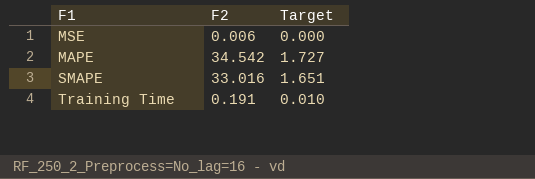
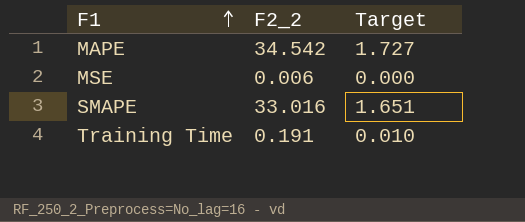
row order: none -> F1 ascending
column name: F2 -> F2_2

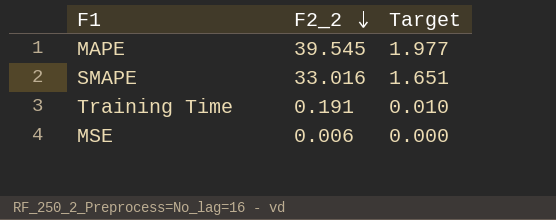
row order: F1 ascending -> F2_2 descending
MAPE | F2_2: 34.542 -> 39.545
MAPE | Target: 1.727 -> 1.977

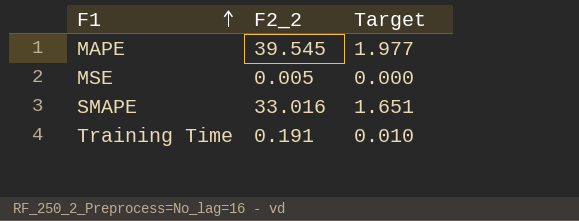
row order: F2_2 descending -> F1 ascending
MSE | F2_2: 0.006 -> 0.005

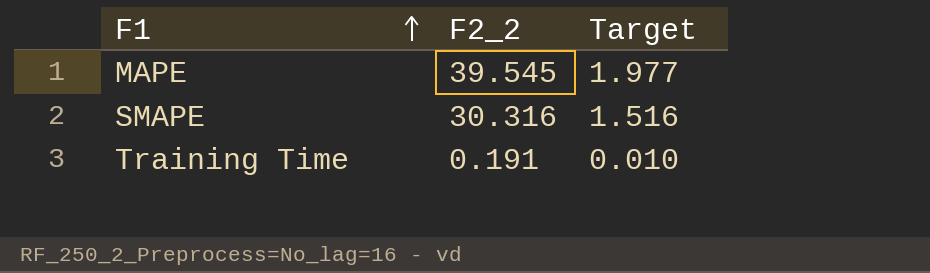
row MSE: 0.005 | 0.000 -> none
SMAPE | F2_2: 33.016 -> 30.316
SMAPE | Target: 1.651 -> 1.516

